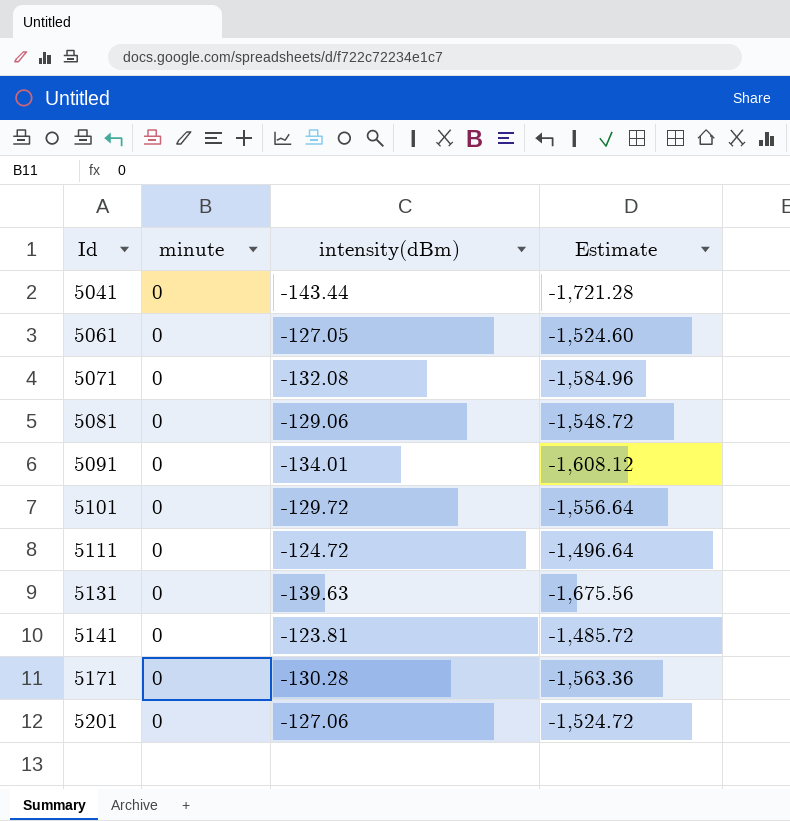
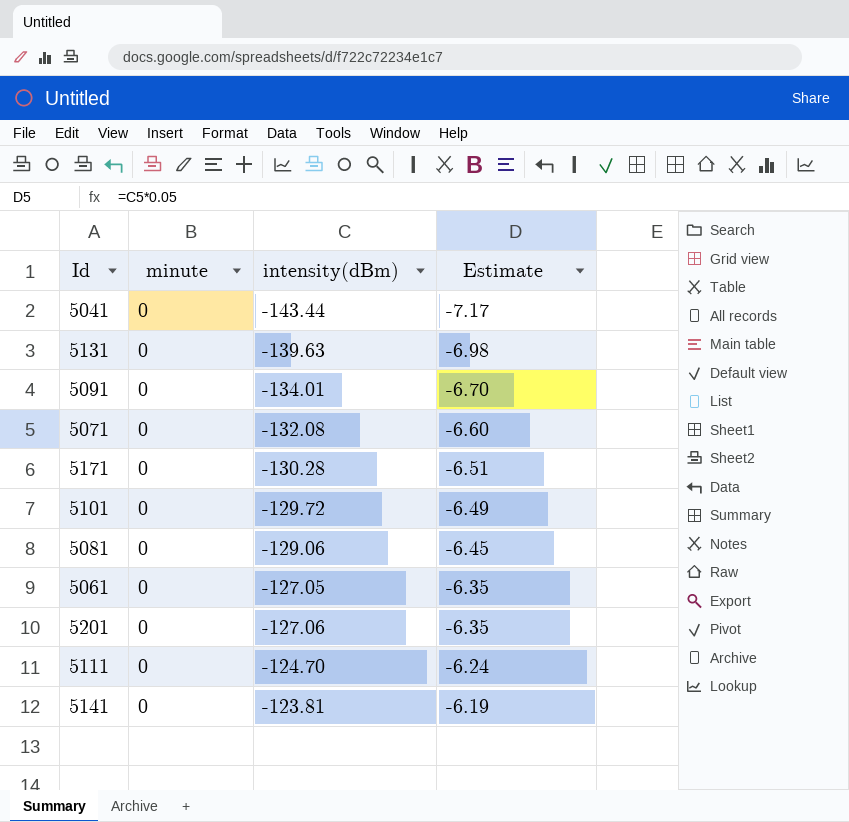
row order: Id ascending -> Estimate ascending
column Estimate | formula: [intensity(dBm)] * 12 -> [intensity(dBm)] * 0.05
5111 | intensity(dBm): -124.72 -> -124.70

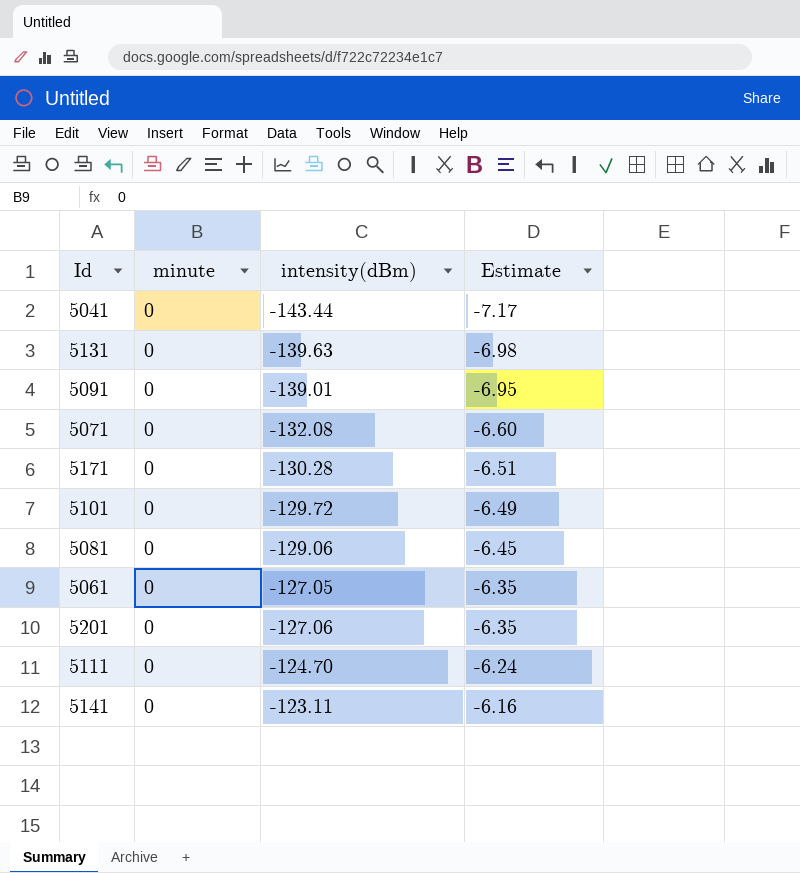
5091 | intensity(dBm): -134.01 -> -139.01
5091 | Estimate: -6.70 -> -6.95
5141 | intensity(dBm): -123.81 -> -123.11
5141 | Estimate: -6.19 -> -6.16

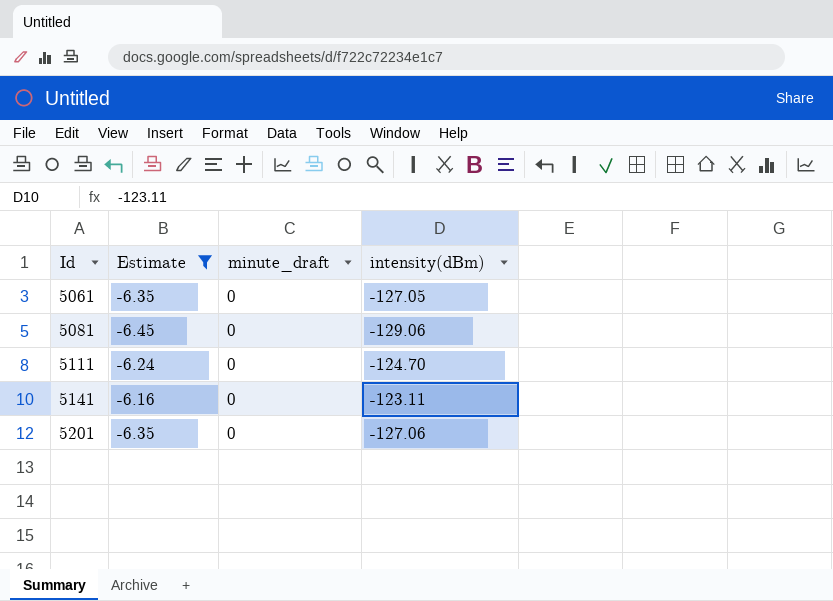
filter: none -> Estimate >= -6.45
row order: Estimate ascending -> Id ascending
column Estimate | position: 4 -> 2
column name: minute -> minute_draft

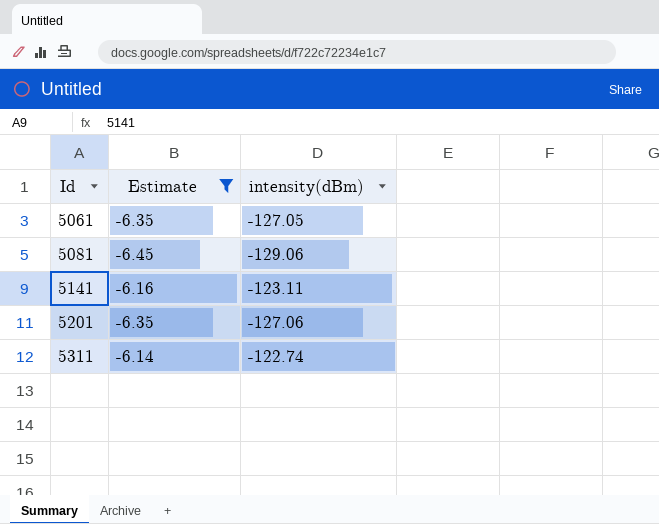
column minute_draft | position: 3 -> none
row 5111: -6.24 | 0 | -124.70 -> none
row 5311: none -> -6.14 | -122.74

